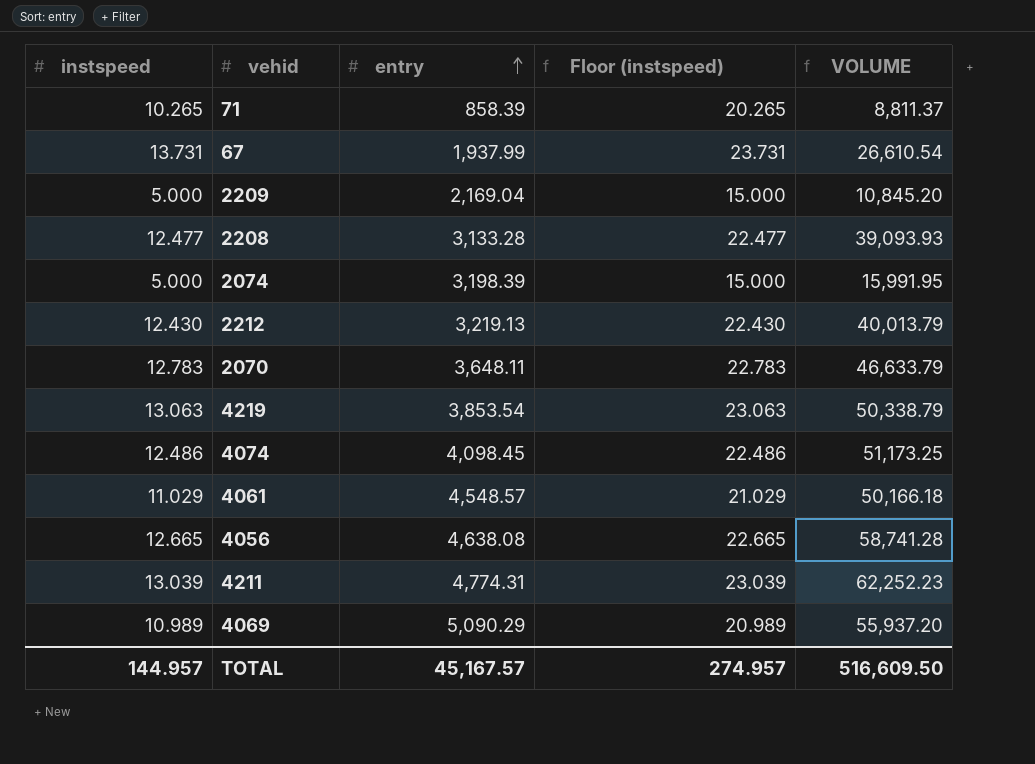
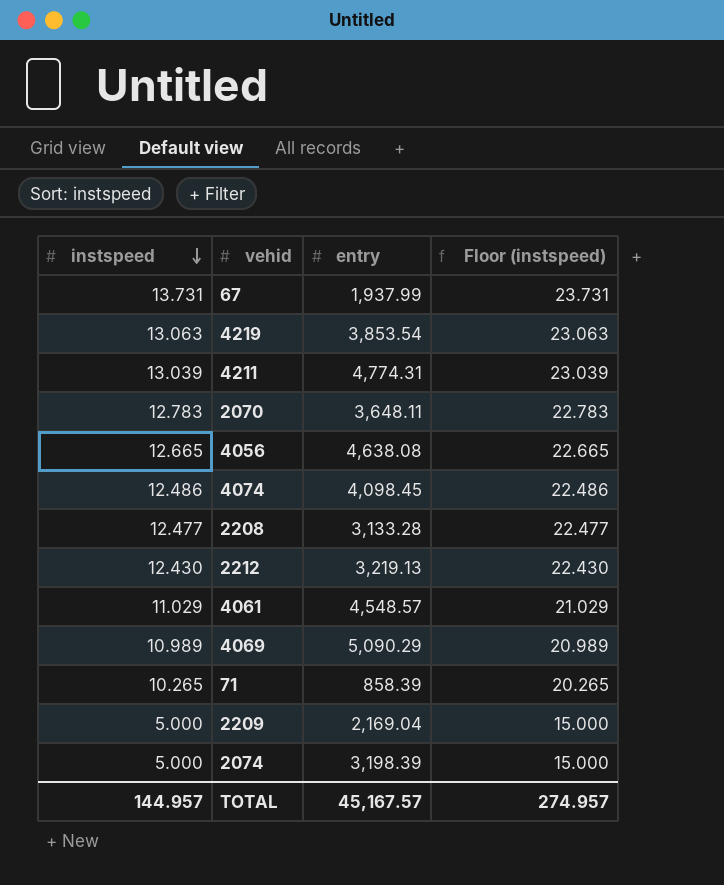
row order: entry ascending -> instspeed descending
column VOLUME | formula: [instspeed] * [entry] -> none

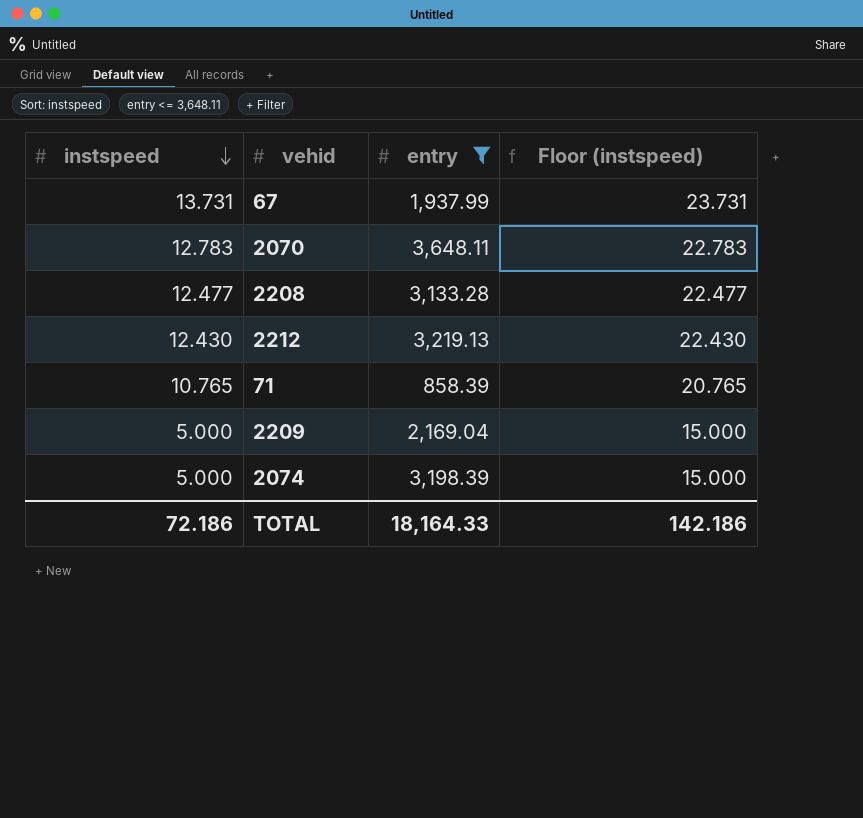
filter: none -> entry <= 3,648.11
71 | instspeed: 10.265 -> 10.765
71 | Floor (instspeed): 20.265 -> 20.765
TOTAL | instspeed: 144.957 -> 72.186
TOTAL | entry: 45,167.57 -> 18,164.33
TOTAL | Floor (instspeed): 274.957 -> 142.186

